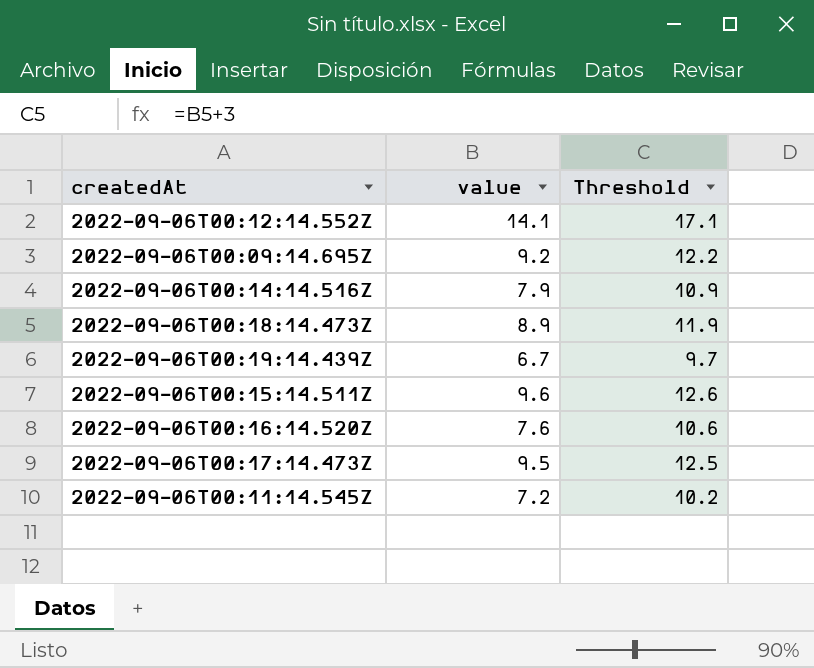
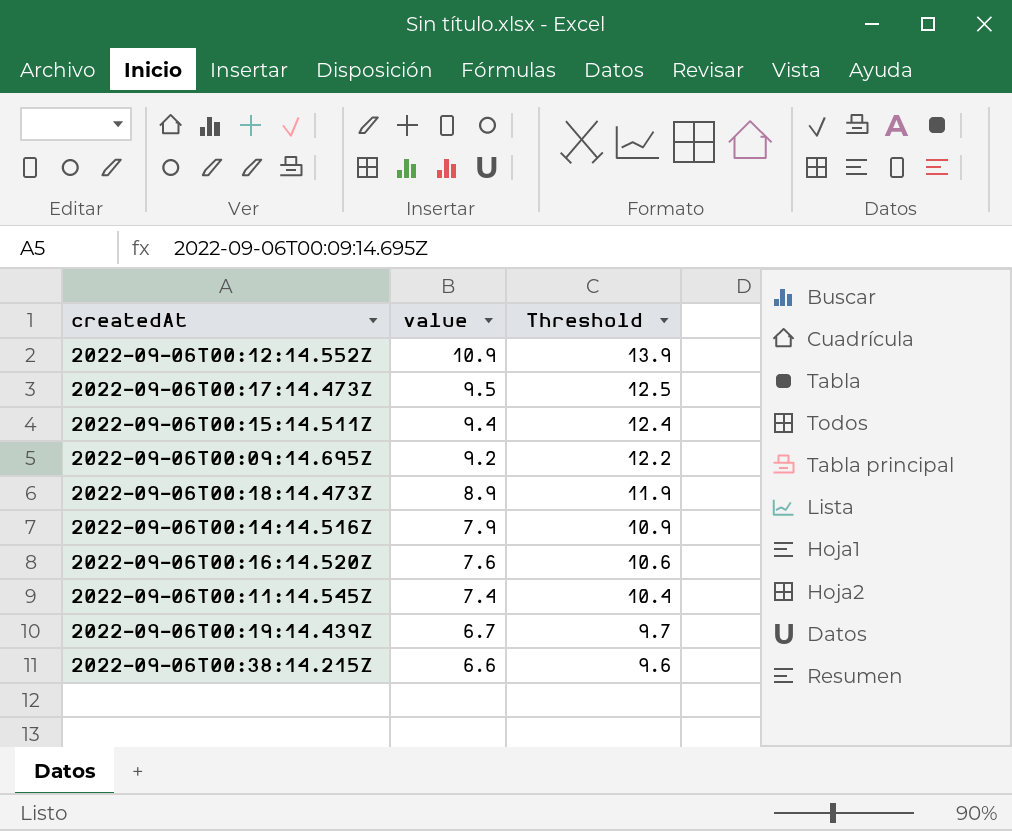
row order: none -> value descending
2022-09-06T00:12:14.552Z | value: 14.1 -> 10.9
2022-09-06T00:12:14.552Z | Threshold: 17.1 -> 13.9
2022-09-06T00:15:14.511Z | value: 9.6 -> 9.4
2022-09-06T00:15:14.511Z | Threshold: 12.6 -> 12.4
2022-09-06T00:11:14.545Z | value: 7.2 -> 7.4
2022-09-06T00:11:14.545Z | Threshold: 10.2 -> 10.4
row 2022-09-06T00:38:14.215Z: none -> 6.6 | 9.6

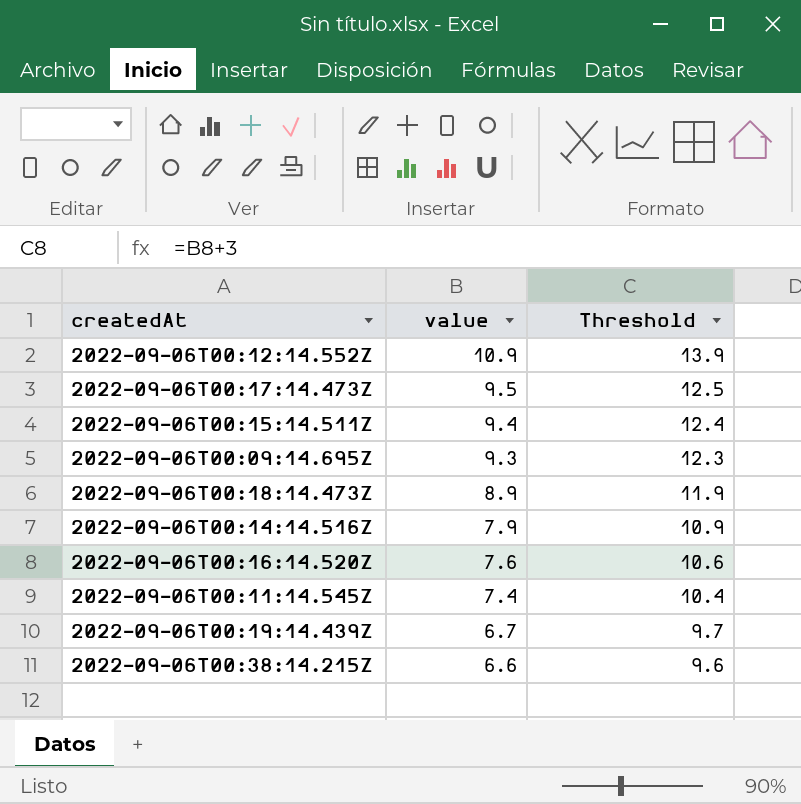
2022-09-06T00:09:14.695Z | value: 9.2 -> 9.3
2022-09-06T00:09:14.695Z | Threshold: 12.2 -> 12.3

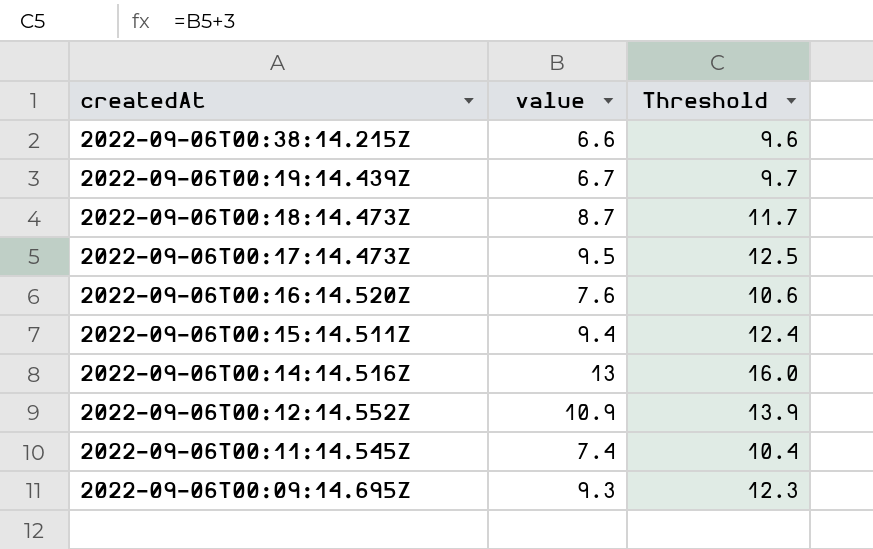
row order: value descending -> createdAt descending
2022-09-06T00:18:14.473Z | value: 8.9 -> 8.7
2022-09-06T00:18:14.473Z | Threshold: 11.9 -> 11.7
2022-09-06T00:14:14.516Z | value: 7.9 -> 13
2022-09-06T00:14:14.516Z | Threshold: 10.9 -> 16.0

